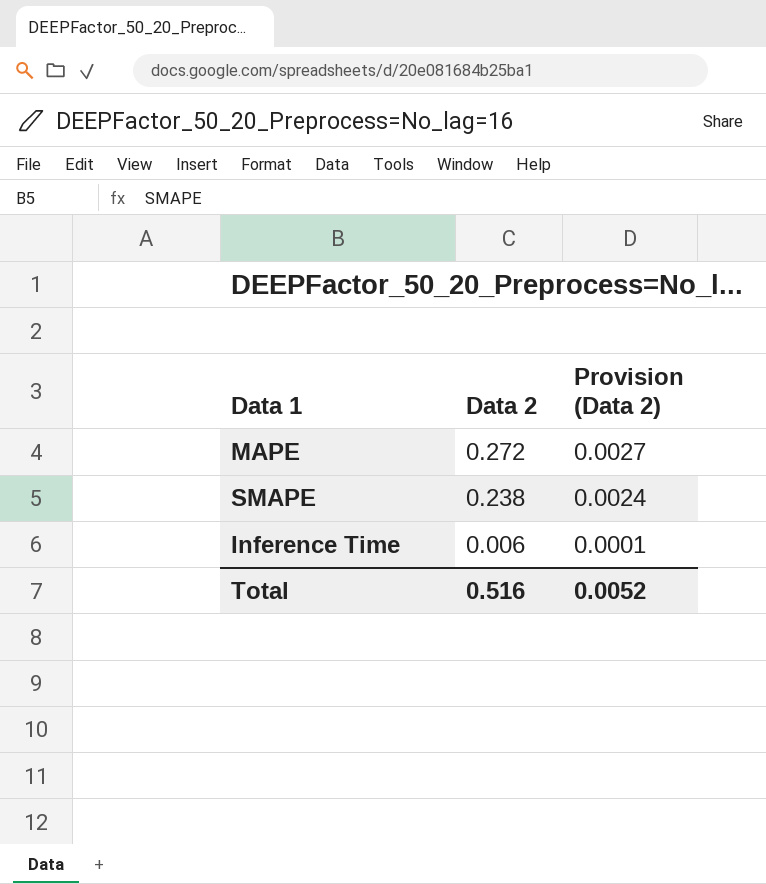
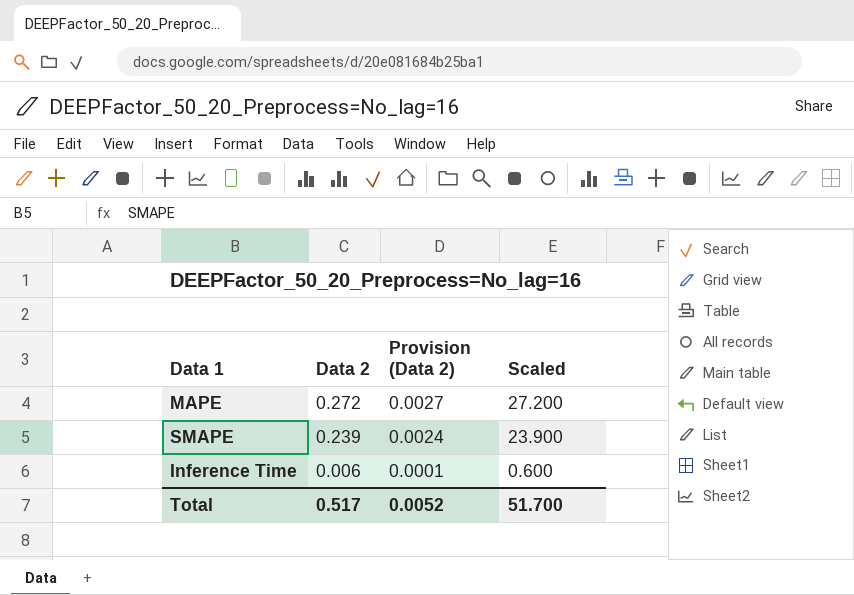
column Scaled | formula: none -> [Data 2] * 100
SMAPE | Data 2: 0.238 -> 0.239
Total | Data 2: 0.516 -> 0.517

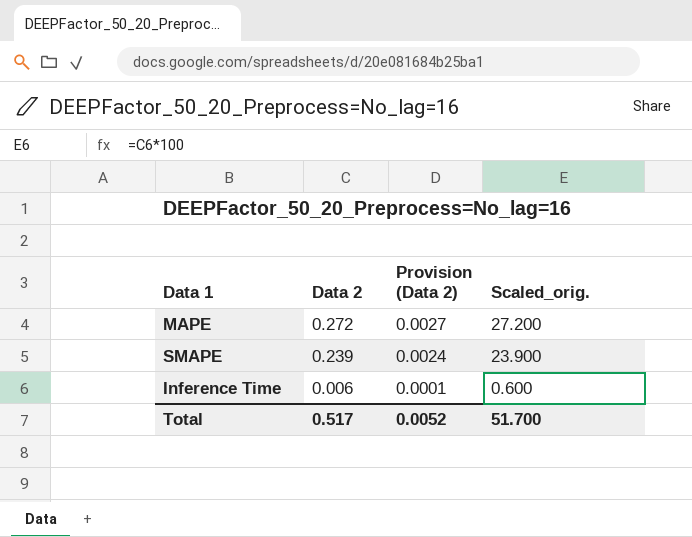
column name: Scaled -> Scaled_orig.

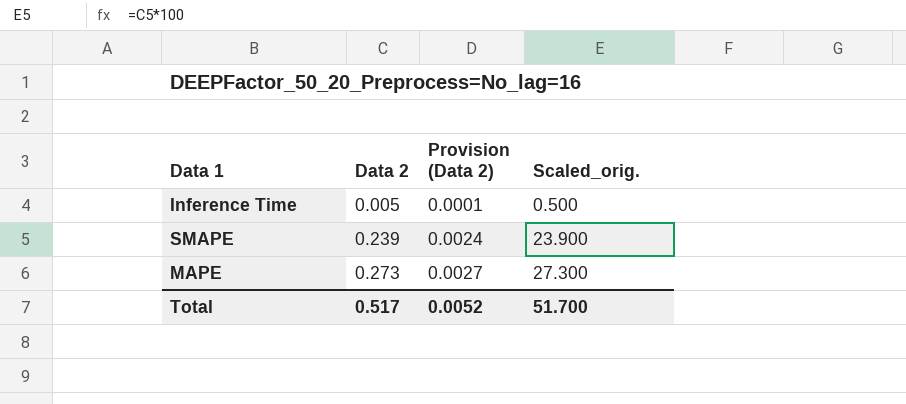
row order: Data 2 descending -> Data 2 ascending
Inference Time | Data 2: 0.006 -> 0.005
Inference Time | Scaled_orig.: 0.600 -> 0.500
MAPE | Data 2: 0.272 -> 0.273
MAPE | Scaled_orig.: 27.200 -> 27.300

